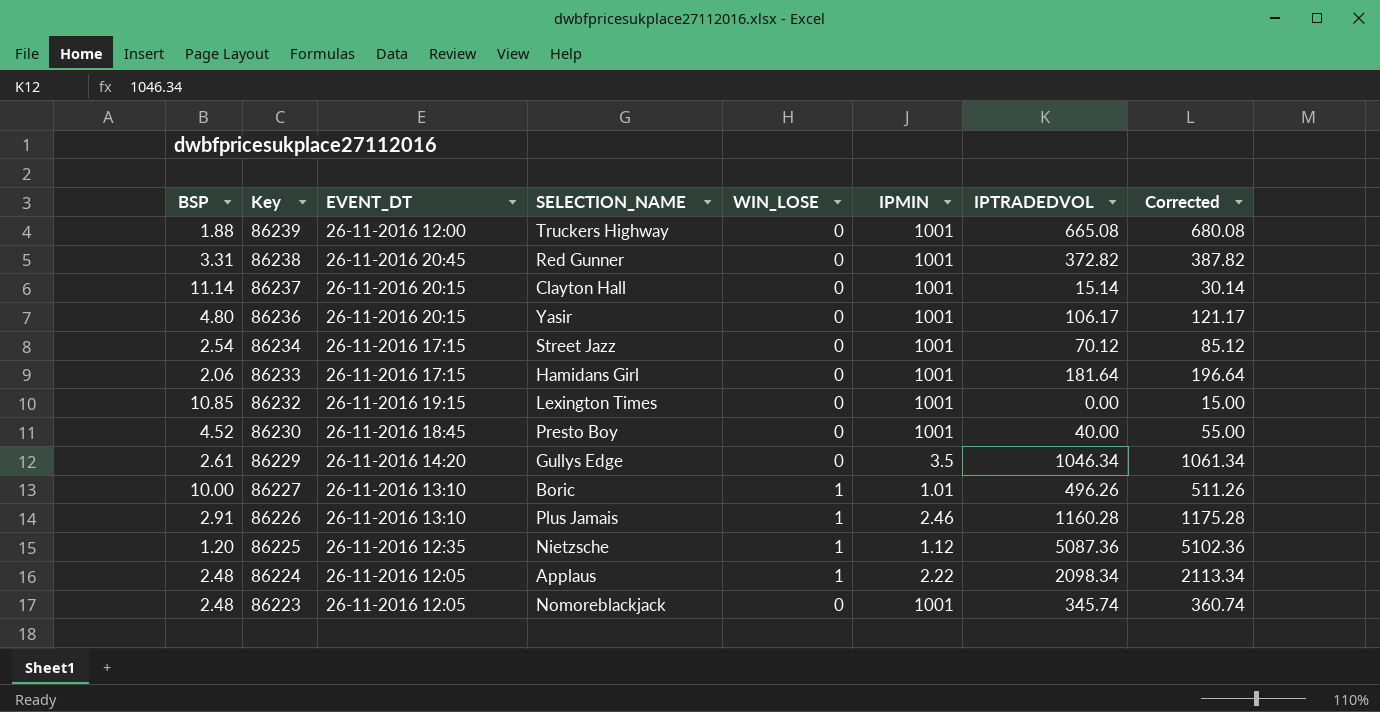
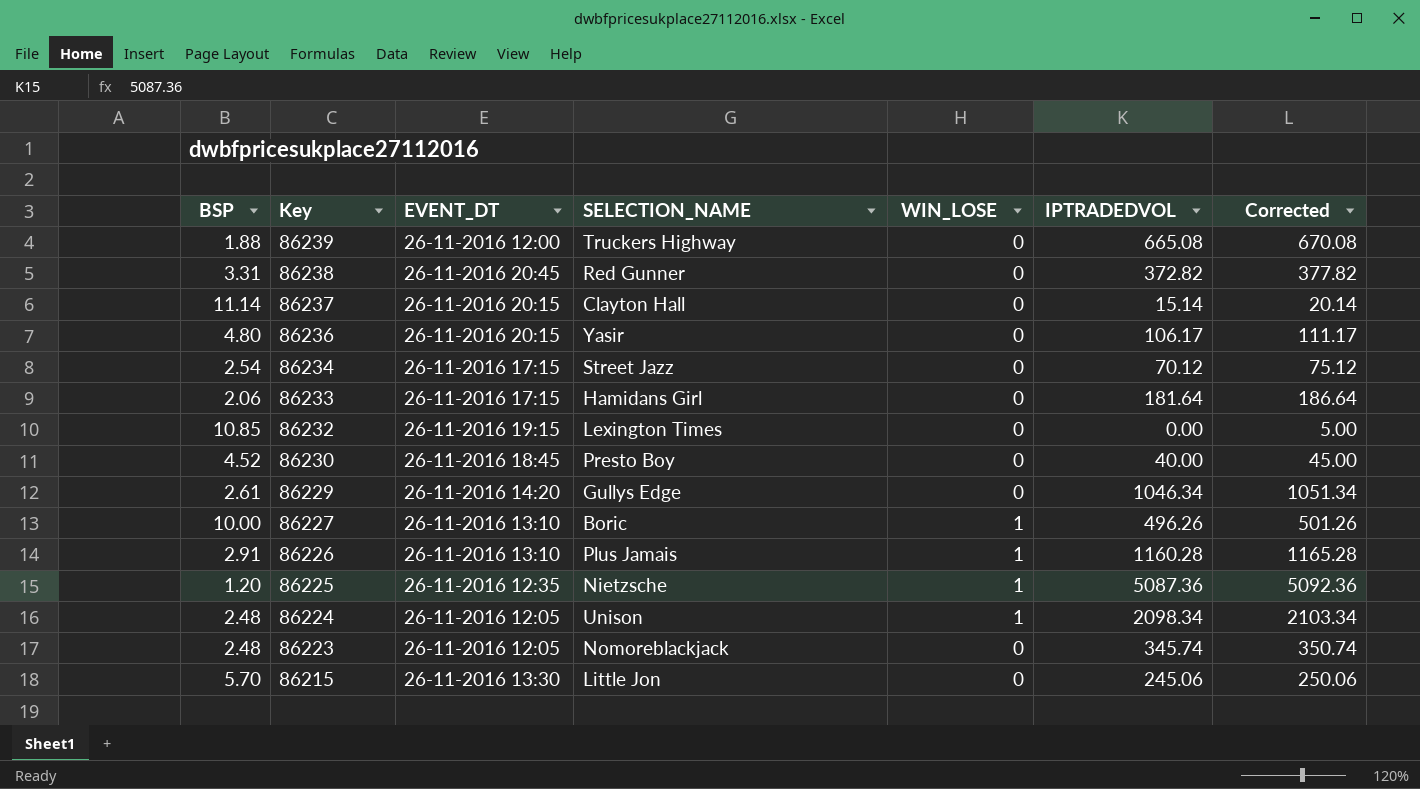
column IPMIN | position: 6 -> none
column Corrected | formula: [IPTRADEDVOL] + 15 -> [IPTRADEDVOL] + 5
86224 | SELECTION_NAME: Applaus -> Unison
row 86215: none -> 5.70 | 26-11-2016 13:30 | Little Jon | 0 | 245.06 | 250.06

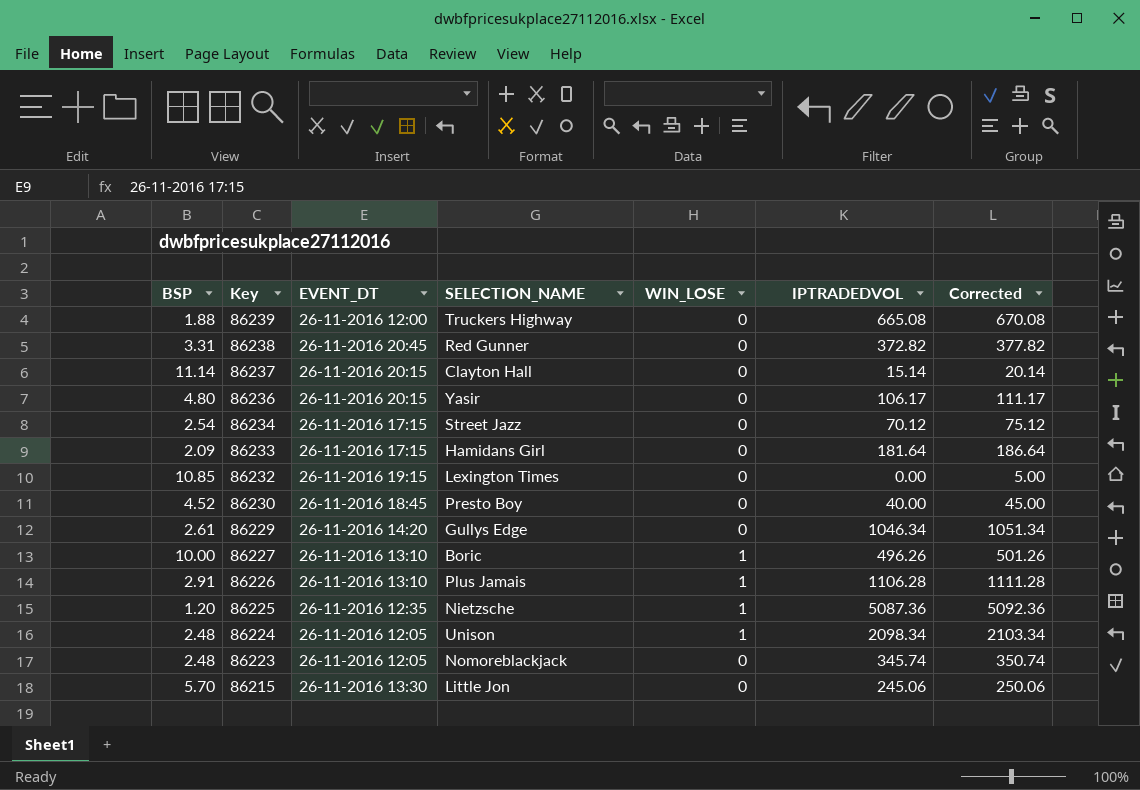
86233 | BSP: 2.06 -> 2.09
86226 | IPTRADEDVOL: 1160.28 -> 1106.28
86226 | Corrected: 1165.28 -> 1111.28

